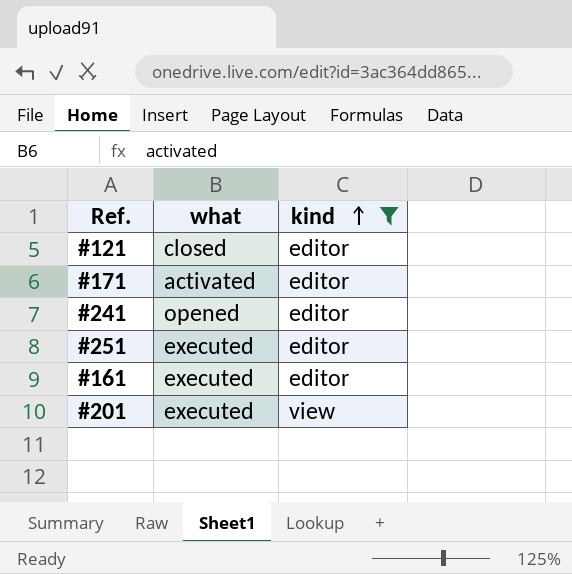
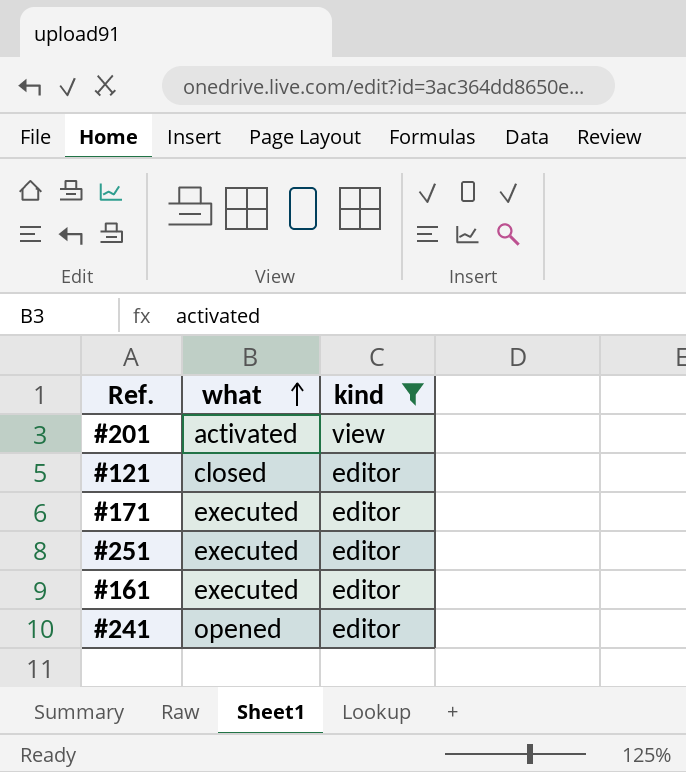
row order: kind ascending -> what ascending
#201 | what: executed -> activated
#171 | what: activated -> executed

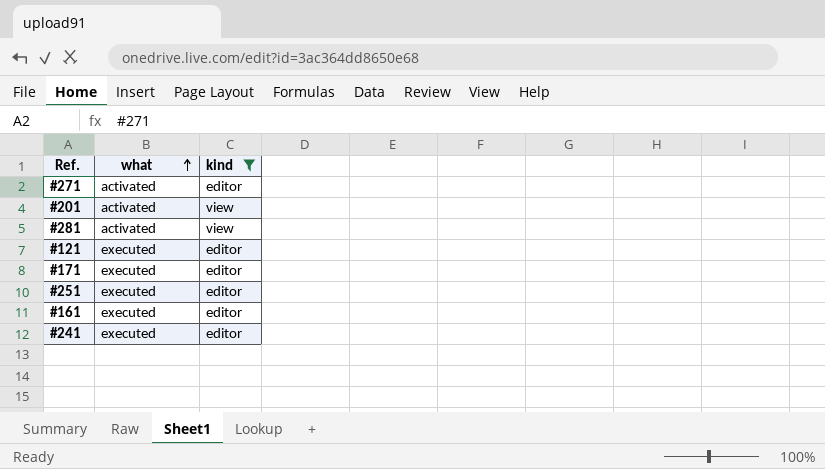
row #271: none -> activated | editor
row #281: none -> activated | view
#121 | what: closed -> executed
#241 | what: opened -> executed

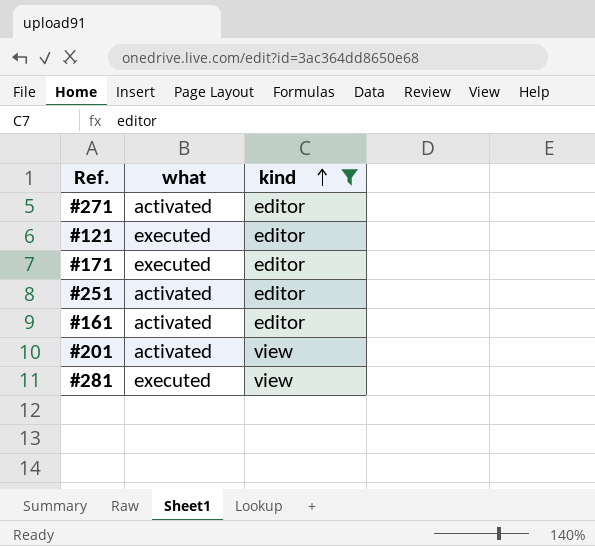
row order: what ascending -> kind ascending
row #241: executed | editor -> none
#251 | what: executed -> activated
#161 | what: executed -> activated
#281 | what: activated -> executed

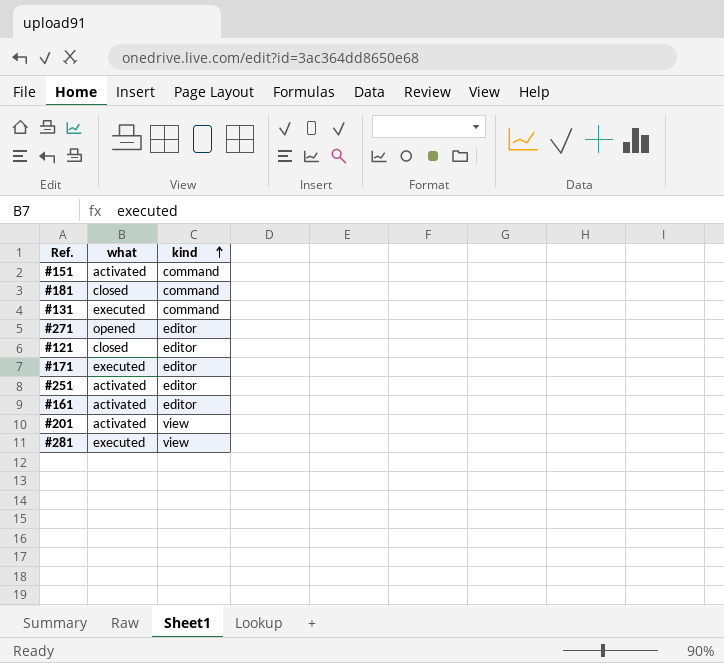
filter: kind != command -> none
#271 | what: activated -> opened
#121 | what: executed -> closed

